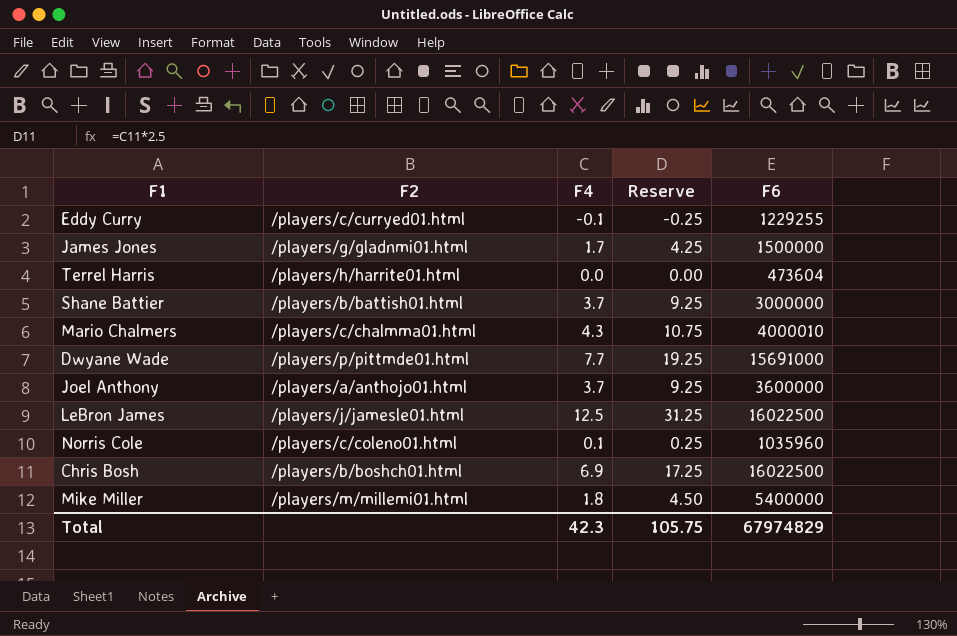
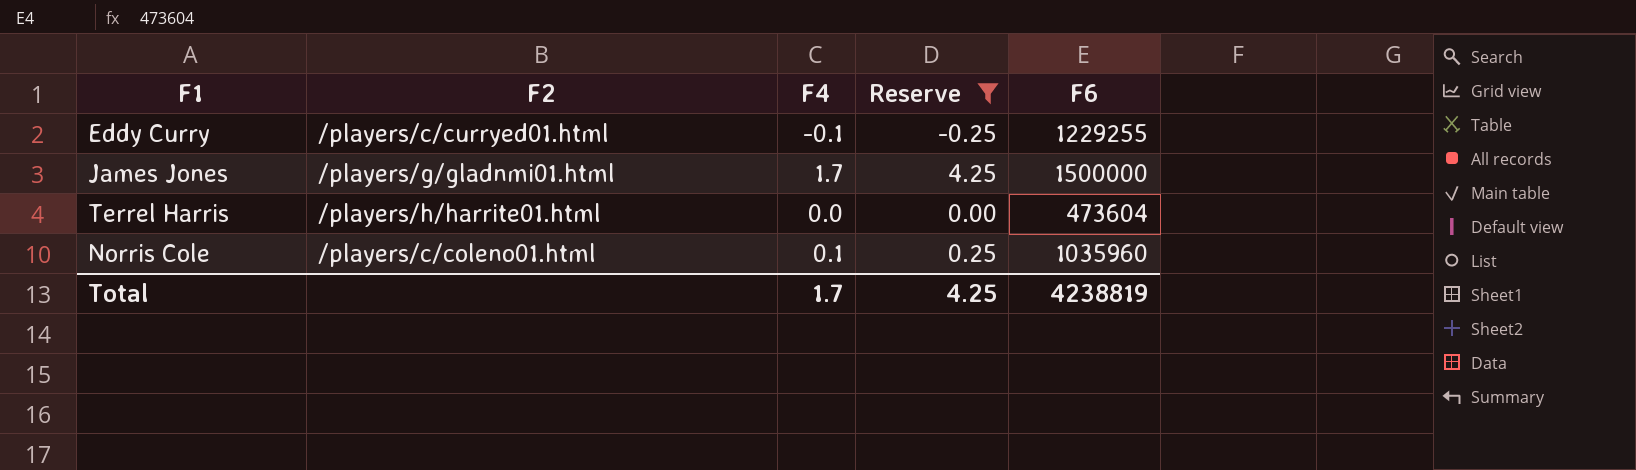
filter: none -> Reserve <= 4.25
Total | F4: 42.3 -> 1.7
Total | Reserve: 105.75 -> 4.25
Total | F6: 67974829 -> 4238819

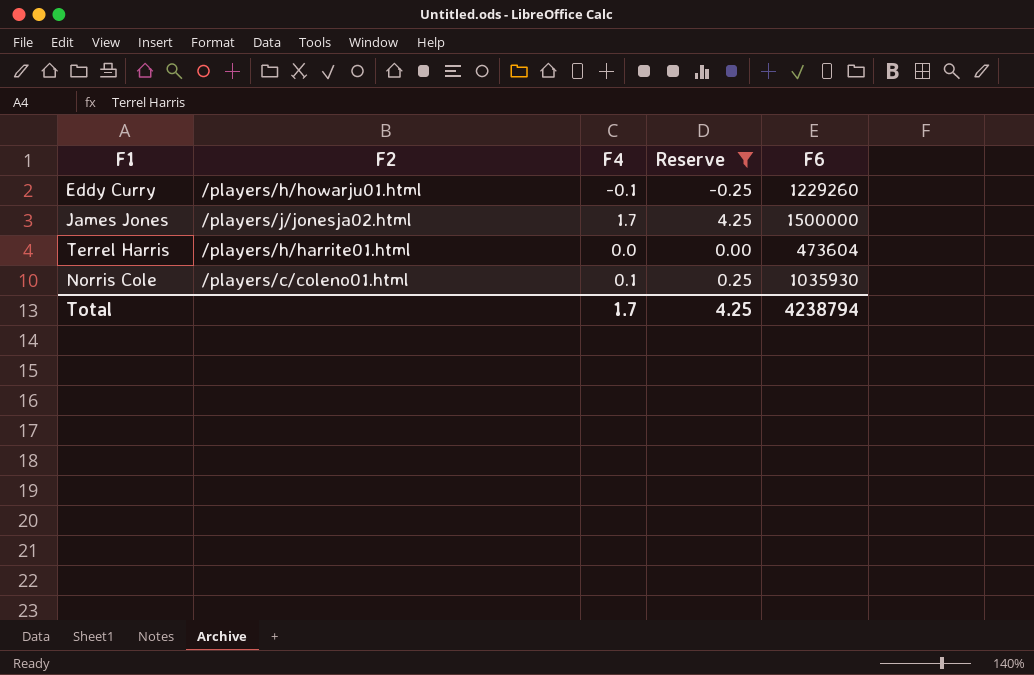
Eddy Curry | F2: /players/c/curryed01.html -> /players/h/howarju01.html
Eddy Curry | F6: 1229255 -> 1229260
James Jones | F2: /players/g/gladnmi01.html -> /players/j/jonesja02.html
Norris Cole | F6: 1035960 -> 1035930
Total | F6: 4238819 -> 4238794

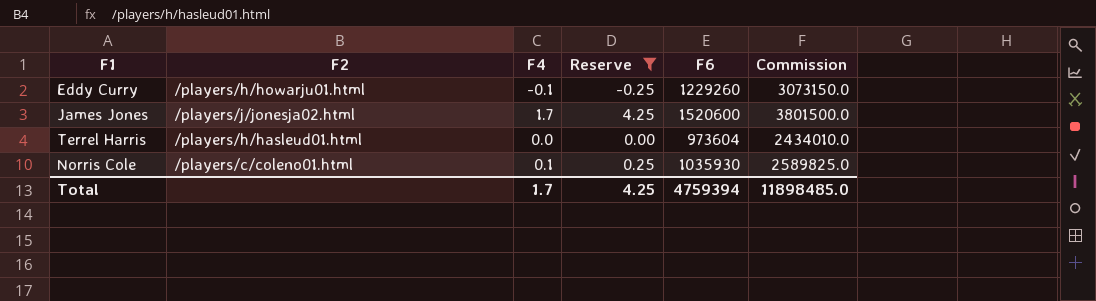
column Commission | formula: none -> [F6] * 2.5
James Jones | F6: 1500000 -> 1520600
Terrel Harris | F2: /players/h/harrite01.html -> /players/h/hasleud01.html
Terrel Harris | F6: 473604 -> 973604
Total | F6: 4238794 -> 4759394

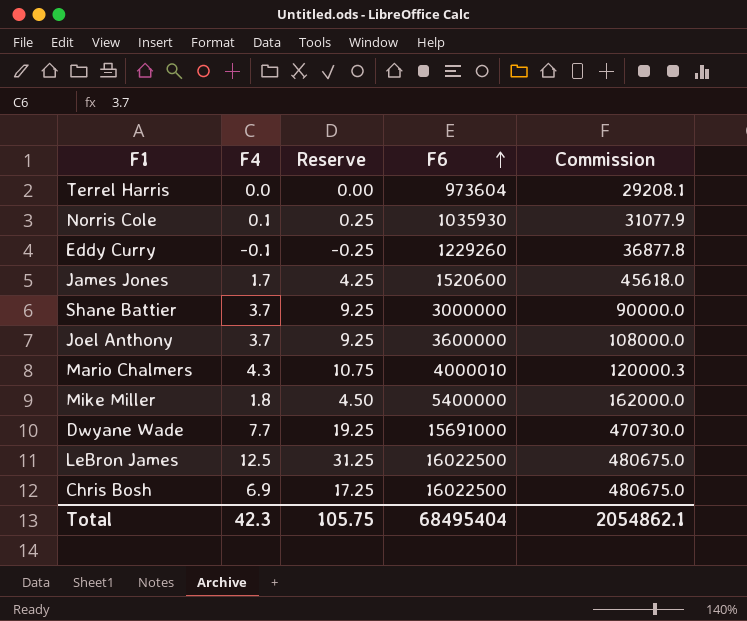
filter: Reserve <= 4.25 -> none
row order: none -> F6 ascending
column F2 | position: 2 -> none
column Commission | formula: [F6] * 2.5 -> [F6] * 0.03
Total | F4: 1.7 -> 42.3
Total | Reserve: 4.25 -> 105.75
Total | F6: 4759394 -> 68495404
Total | Commission: 11898485.0 -> 2054862.1

